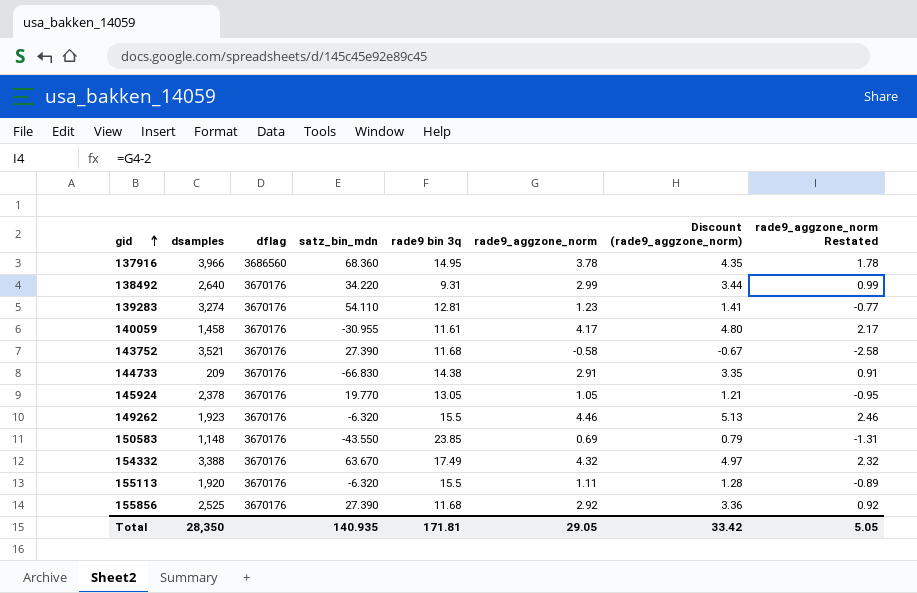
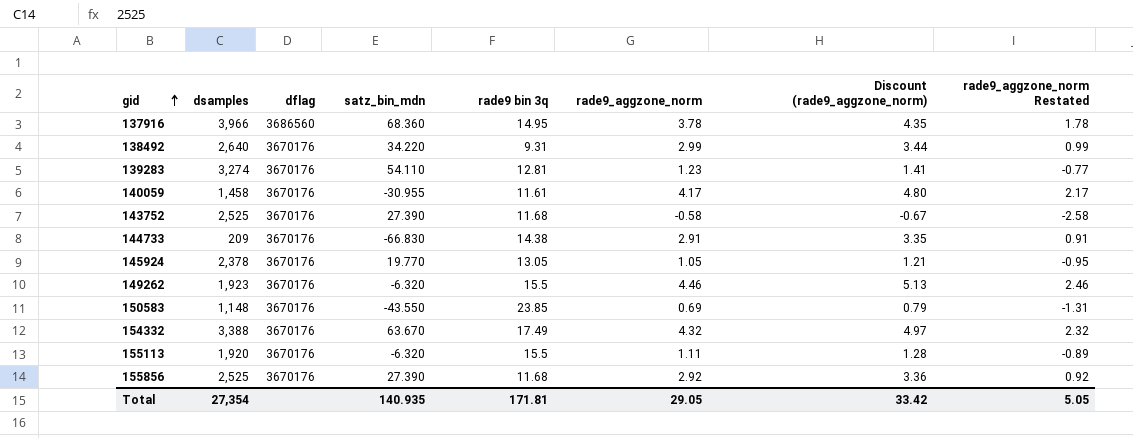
143752 | dsamples: 3,521 -> 2,525
Total | dsamples: 28,350 -> 27,354

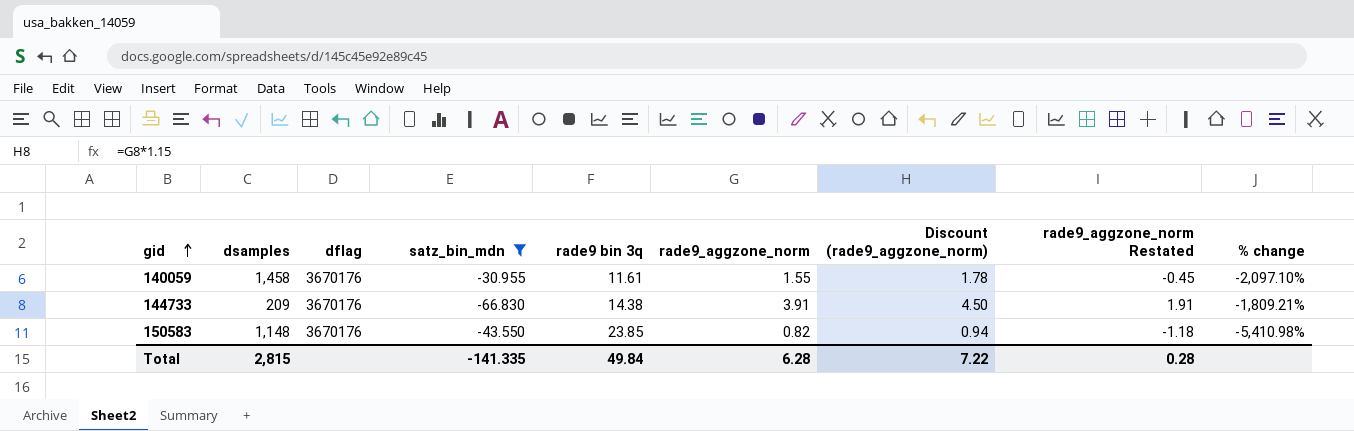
filter: none -> satz_bin_mdn <= -30.955
column % change | formula: none -> ([satz_bin_mdn] - [rade9_aggzone_norm]) / [rade9_aggzone_norm]
140059 | rade9_aggzone_norm: 4.17 -> 1.55
140059 | Discount (rade9_aggzone_norm): 4.80 -> 1.78
140059 | rade9_aggzone_norm Restated: 2.17 -> -0.45
144733 | rade9_aggzone_norm: 2.91 -> 3.91
144733 | Discount (rade9_aggzone_norm): 3.35 -> 4.50
144733 | rade9_aggzone_norm Restated: 0.91 -> 1.91
150583 | rade9_aggzone_norm: 0.69 -> 0.82
150583 | Discount (rade9_aggzone_norm): 0.79 -> 0.94
150583 | rade9_aggzone_norm Restated: -1.31 -> -1.18
Total | dsamples: 27,354 -> 2,815
Total | satz_bin_mdn: 140.935 -> -141.335
Total | rade9 bin 3q: 171.81 -> 49.84
Total | rade9_aggzone_norm: 29.05 -> 6.28
Total | Discount (rade9_aggzone_norm): 33.42 -> 7.22
Total | rade9_aggzone_norm Restated: 5.05 -> 0.28

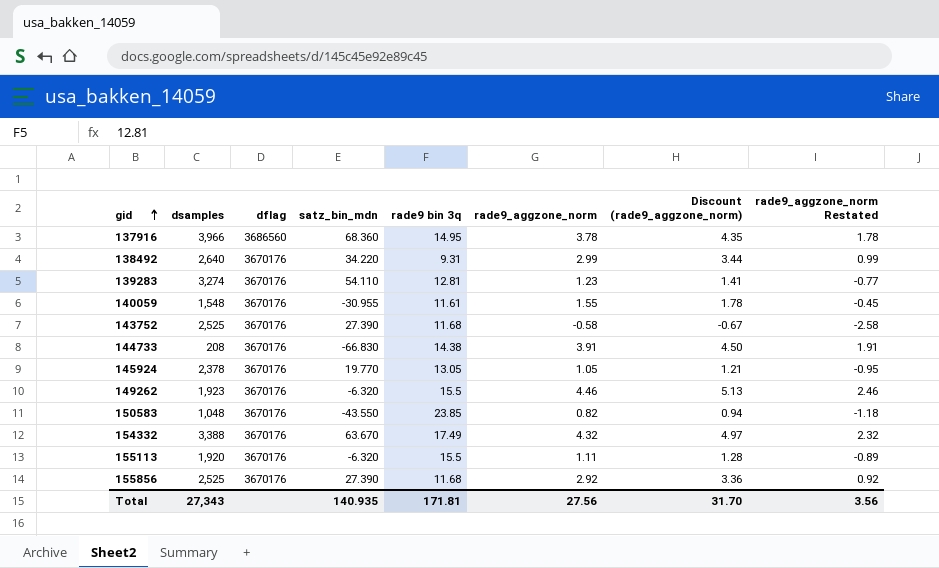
filter: satz_bin_mdn <= -30.955 -> none
column % change | formula: ([satz_bin_mdn] - [rade9_aggzone_norm]) / [rade9_aggzone_norm] -> none
140059 | dsamples: 1,458 -> 1,548
144733 | dsamples: 209 -> 208
150583 | dsamples: 1,148 -> 1,048
Total | dsamples: 2,815 -> 27,343
Total | satz_bin_mdn: -141.335 -> 140.935
Total | rade9 bin 3q: 49.84 -> 171.81
Total | rade9_aggzone_norm: 6.28 -> 27.56
Total | Discount (rade9_aggzone_norm): 7.22 -> 31.70
Total | rade9_aggzone_norm Restated: 0.28 -> 3.56

